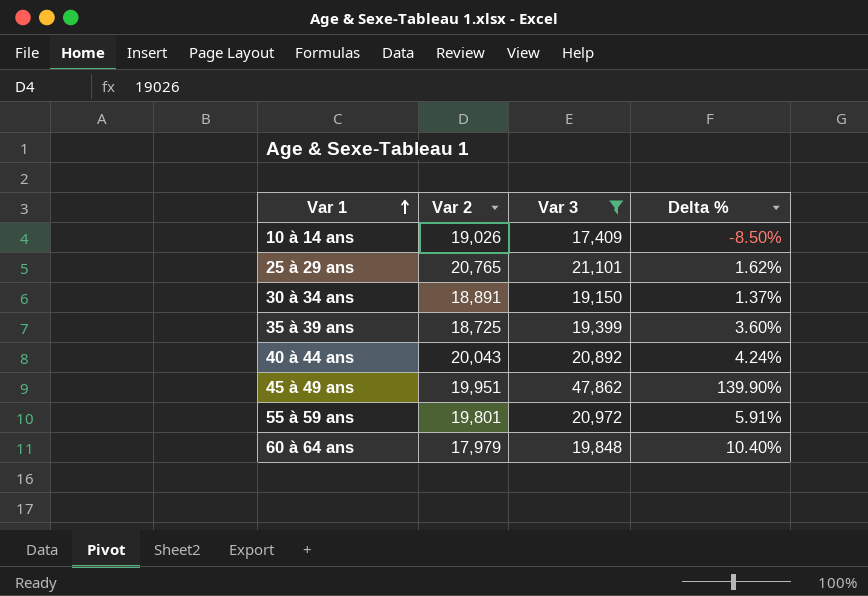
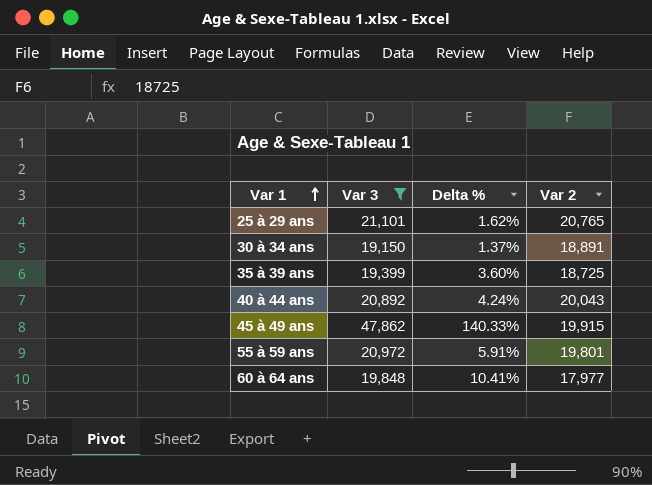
column Var 2 | position: 2 -> 4
row 10 à 14 ans: 19,026 | 17,409 | -8.50% -> none
45 à 49 ans | Delta %: 139.90% -> 140.33%
45 à 49 ans | Var 2: 19,951 -> 19,915
60 à 64 ans | Delta %: 10.40% -> 10.41%
60 à 64 ans | Var 2: 17,979 -> 17,977

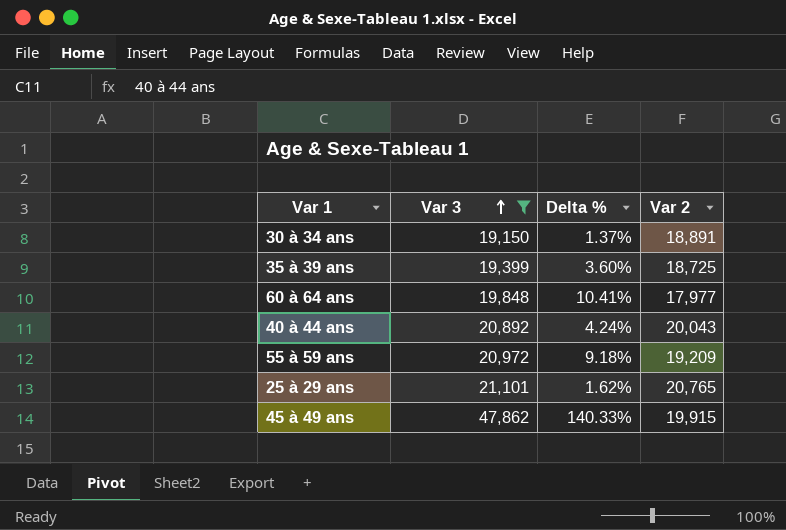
row order: Var 1 ascending -> Var 3 ascending
55 à 59 ans | Delta %: 5.91% -> 9.18%
55 à 59 ans | Var 2: 19,801 -> 19,209

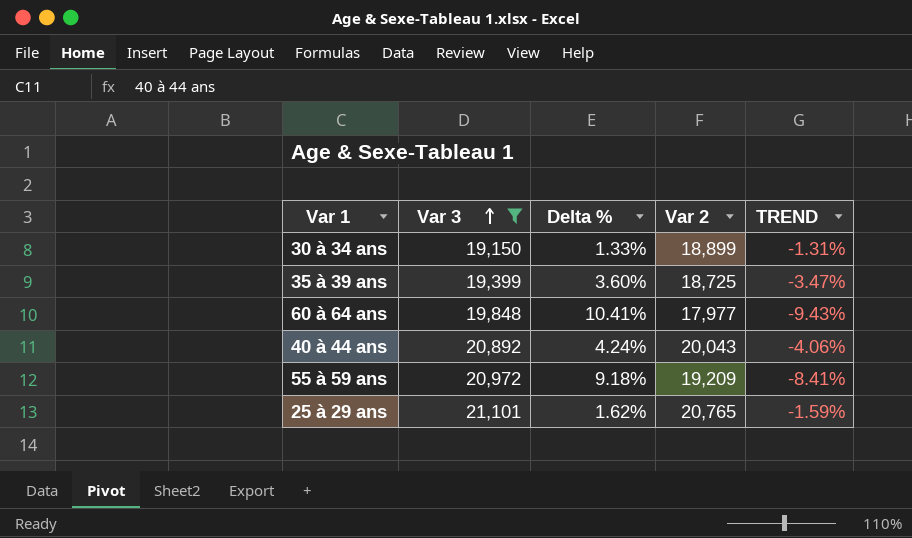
column TREND | formula: none -> ([Var 2] - [Var 3]) / [Var 3]
row 45 à 49 ans: 47,862 | 140.33% | 19,915 -> none
30 à 34 ans | Delta %: 1.37% -> 1.33%
30 à 34 ans | Var 2: 18,891 -> 18,899

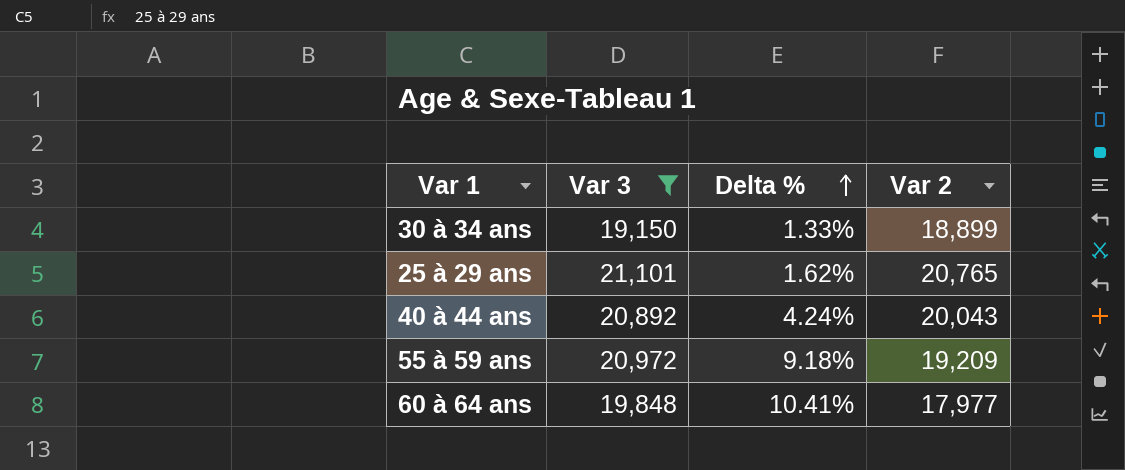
row order: Var 3 ascending -> Delta % ascending
column TREND | formula: ([Var 2] - [Var 3]) / [Var 3] -> none
row 35 à 39 ans: 19,399 | 3.60% | 18,725 | -3.47% -> none

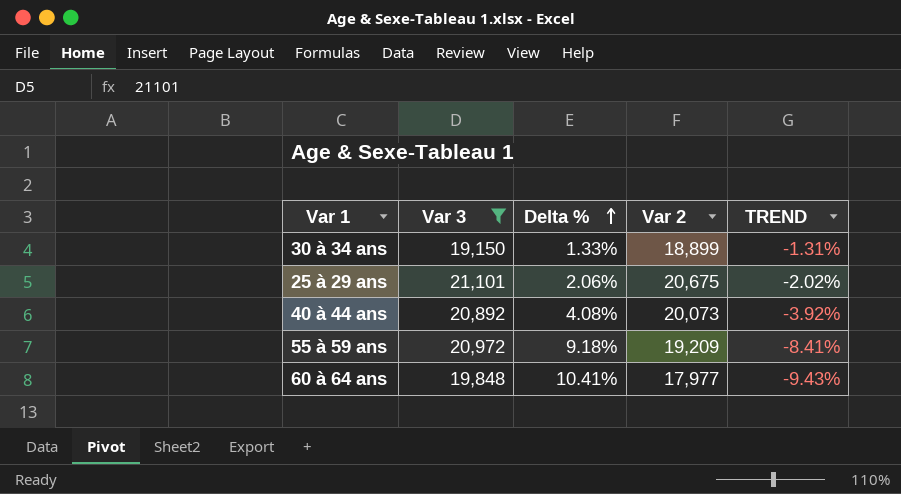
column TREND | formula: none -> ([Var 2] - [Var 3]) / [Var 3]
25 à 29 ans | Delta %: 1.62% -> 2.06%
25 à 29 ans | Var 2: 20,765 -> 20,675
40 à 44 ans | Delta %: 4.24% -> 4.08%
40 à 44 ans | Var 2: 20,043 -> 20,073

